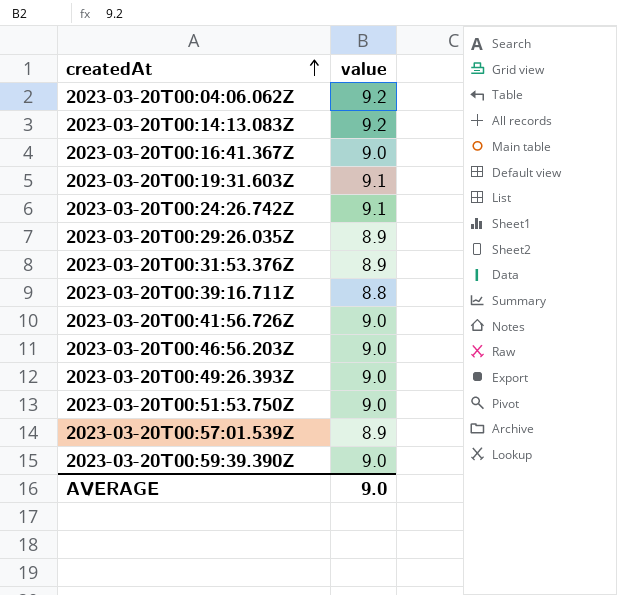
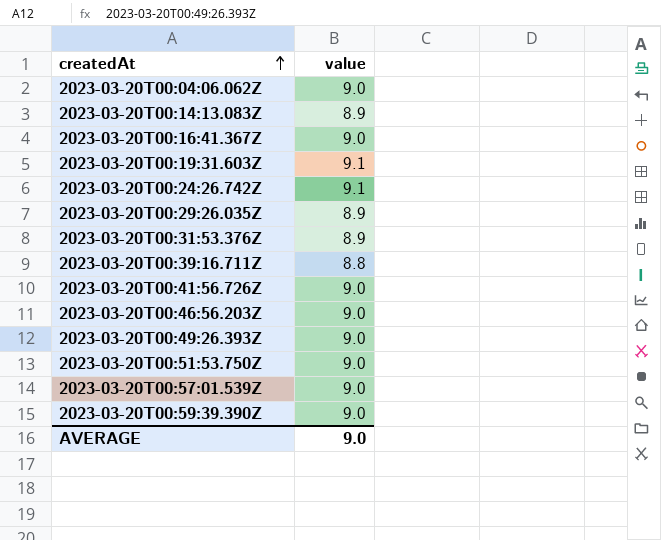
2023-03-20T00:04:06.062Z | value: 9.2 -> 9.0
2023-03-20T00:14:13.083Z | value: 9.2 -> 8.9
2023-03-20T00:57:01.539Z | value: 8.9 -> 9.0

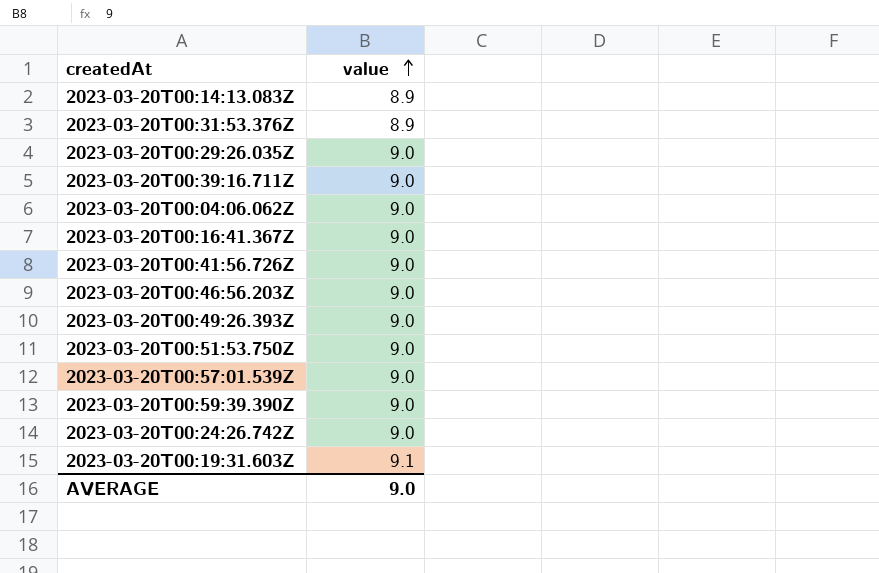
row order: createdAt ascending -> value ascending
2023-03-20T00:29:26.035Z | value: 8.9 -> 9.0
2023-03-20T00:39:16.711Z | value: 8.8 -> 9.0
2023-03-20T00:24:26.742Z | value: 9.1 -> 9.0

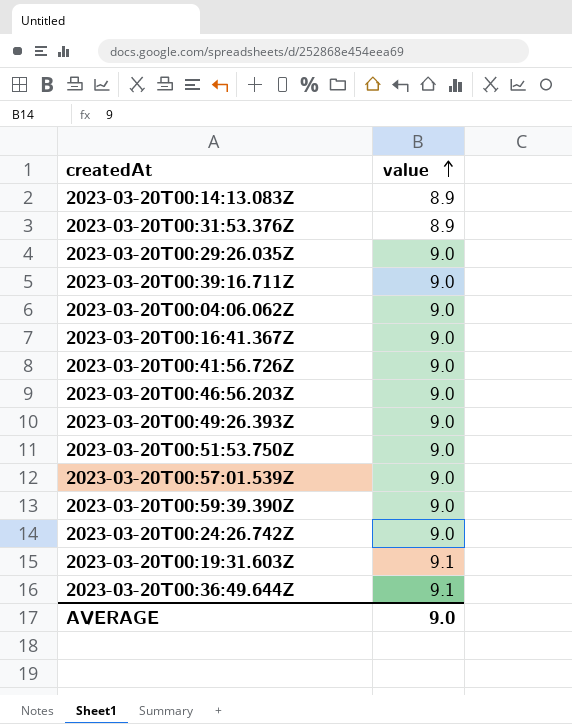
row 2023-03-20T00:36:49.644Z: none -> 9.1

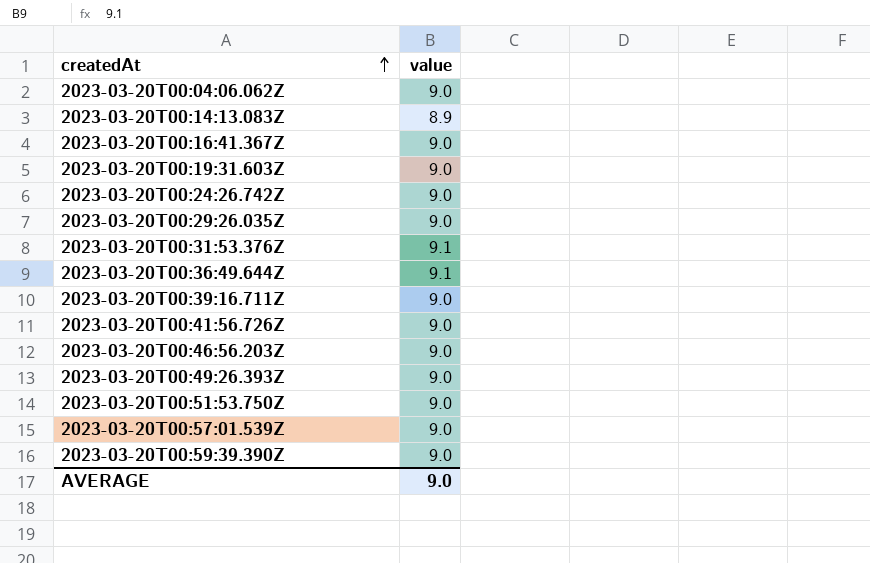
row order: value ascending -> createdAt ascending
2023-03-20T00:19:31.603Z | value: 9.1 -> 9.0
2023-03-20T00:31:53.376Z | value: 8.9 -> 9.1

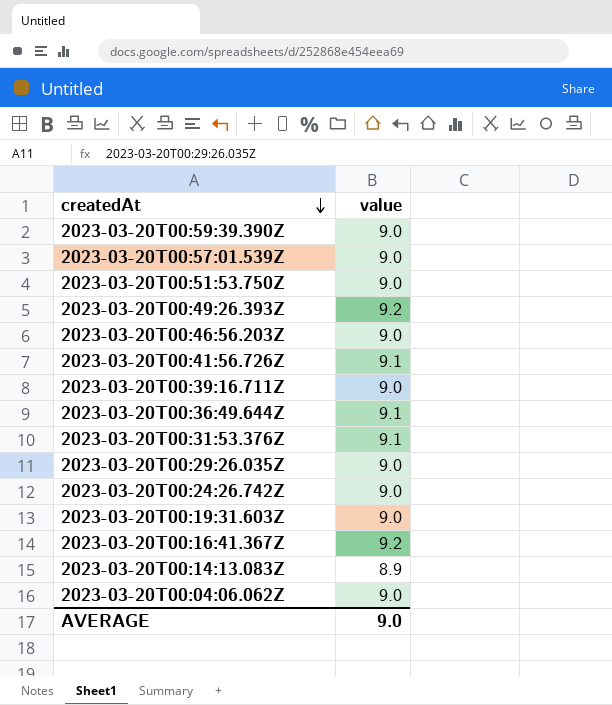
row order: createdAt ascending -> createdAt descending
2023-03-20T00:49:26.393Z | value: 9.0 -> 9.2
2023-03-20T00:41:56.726Z | value: 9.0 -> 9.1
2023-03-20T00:16:41.367Z | value: 9.0 -> 9.2

